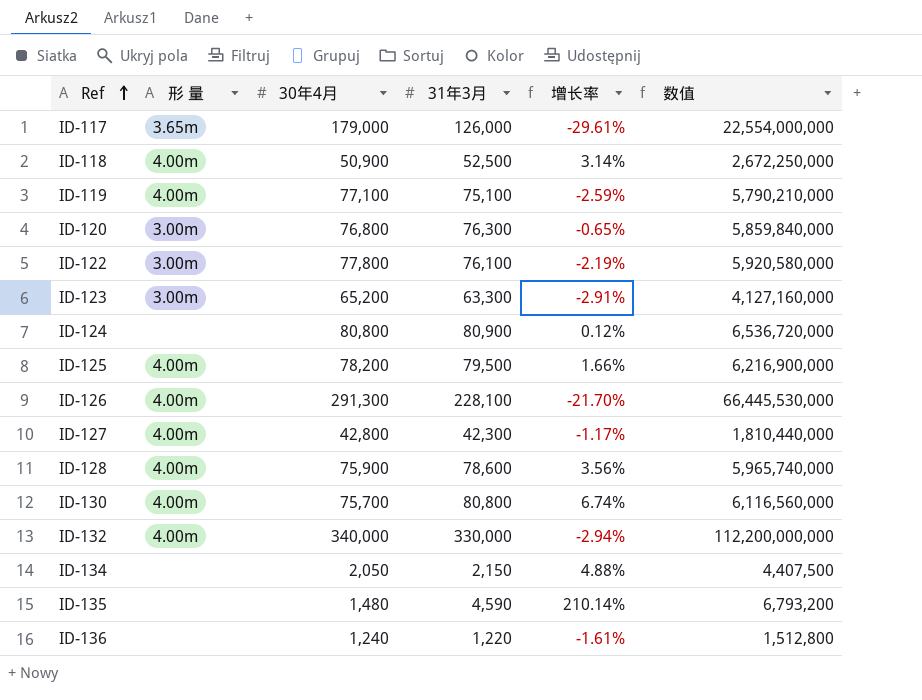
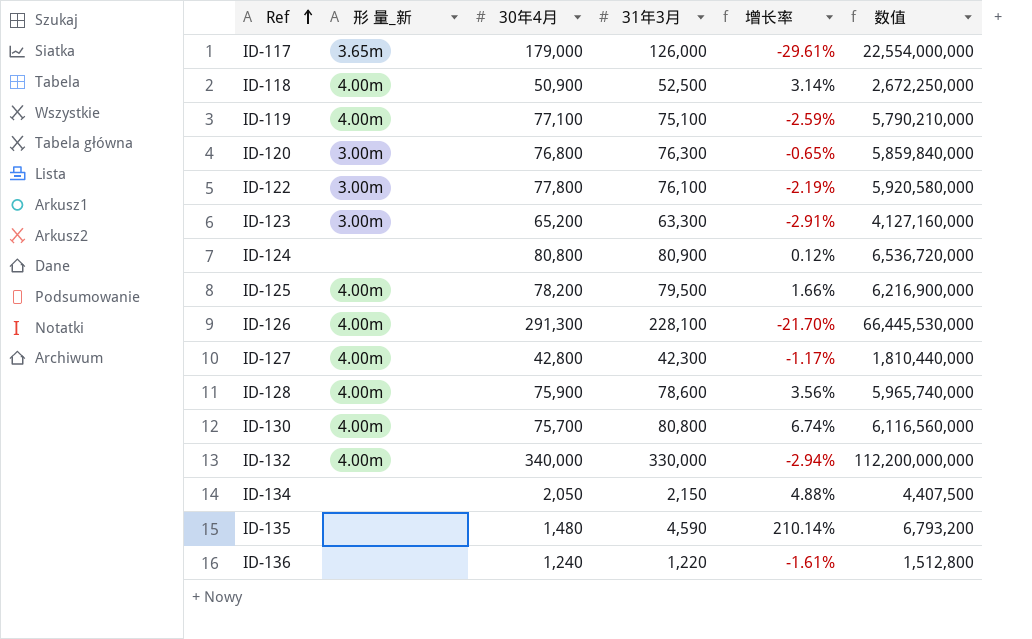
column name: 形 量 -> 形 量_新

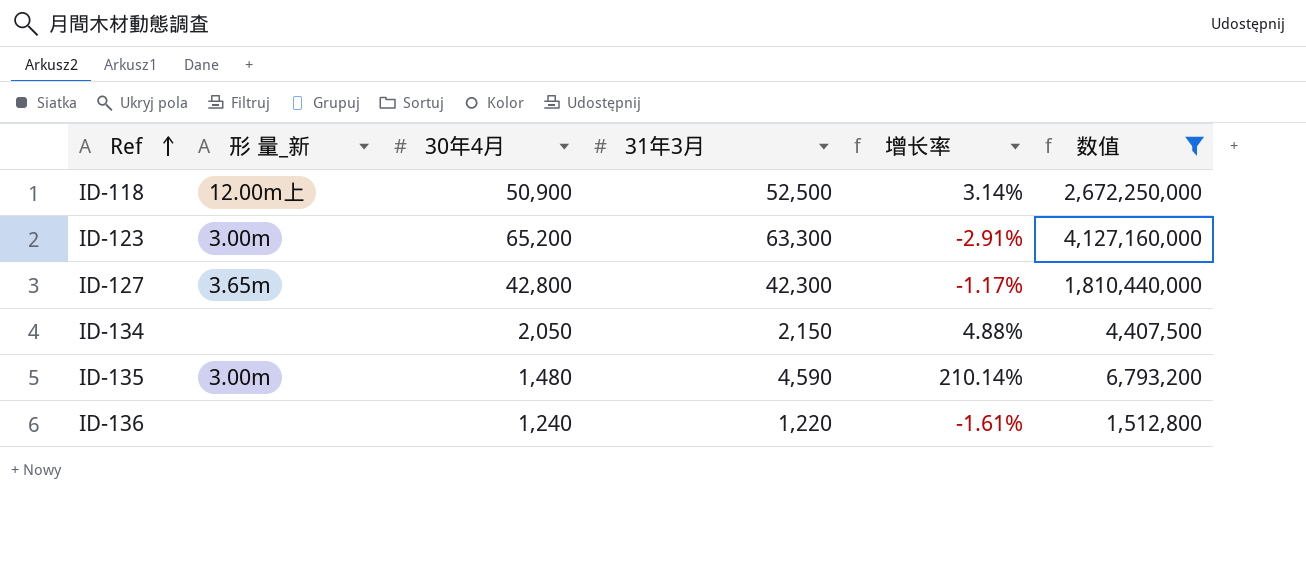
filter: none -> 数值 <= 4,127,160,000
ID-118 | 形 量_新: 4.00m -> 12.00m上
ID-127 | 形 量_新: 4.00m -> 3.65m
ID-135 | 形 量_新: none -> 3.00m

